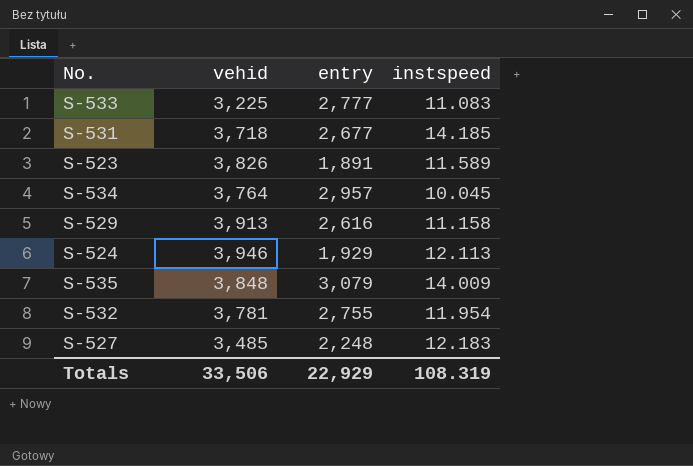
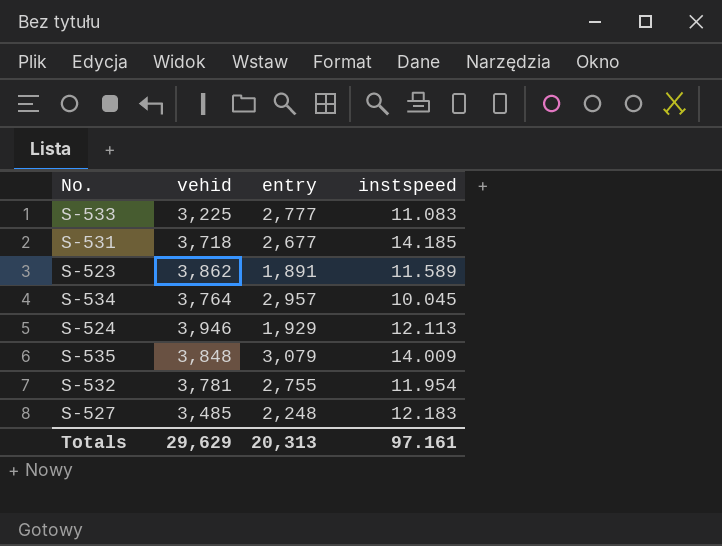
row S-529: 3,913 | 2,616 | 11.158 -> none
S-523 | vehid: 3,826 -> 3,862
Totals | vehid: 33,506 -> 29,629
Totals | entry: 22,929 -> 20,313
Totals | instspeed: 108.319 -> 97.161

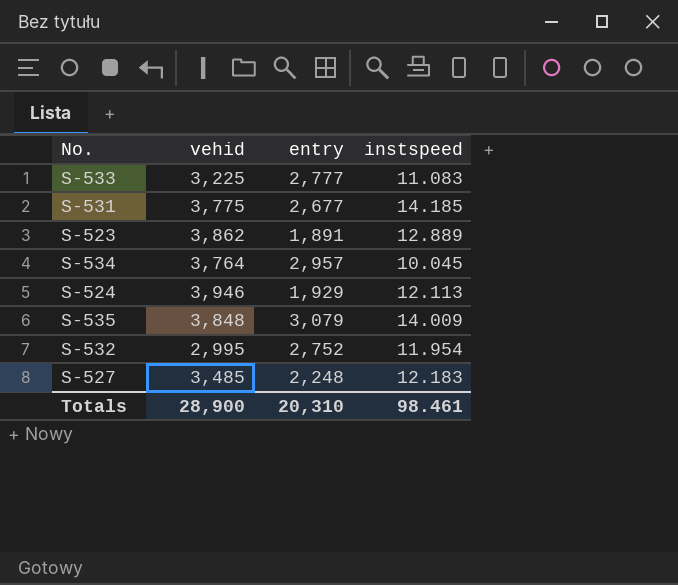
S-531 | vehid: 3,718 -> 3,775
S-523 | instspeed: 11.589 -> 12.889
S-532 | vehid: 3,781 -> 2,995
S-532 | entry: 2,755 -> 2,752
Totals | vehid: 29,629 -> 28,900
Totals | entry: 20,313 -> 20,310
Totals | instspeed: 97.161 -> 98.461

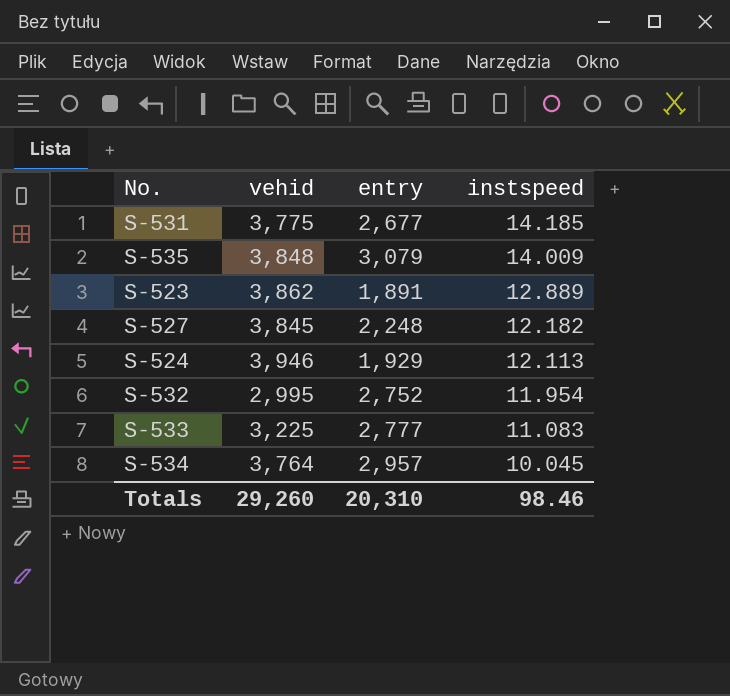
row order: none -> instspeed descending
S-527 | vehid: 3,485 -> 3,845
S-527 | instspeed: 12.183 -> 12.182
Totals | vehid: 28,900 -> 29,260
Totals | instspeed: 98.461 -> 98.46

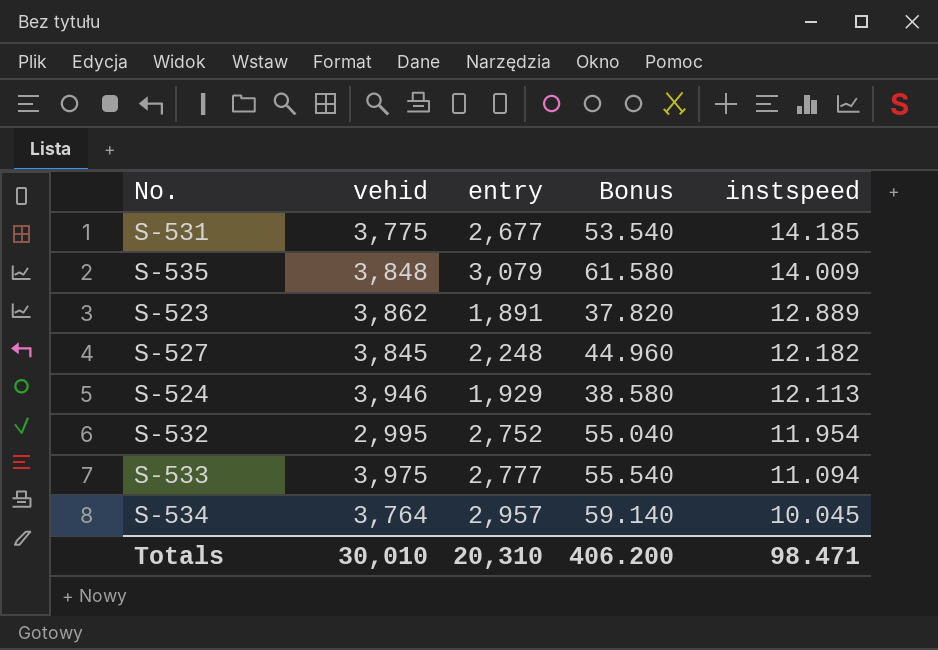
column Bonus | formula: none -> [entry] * 0.02
S-533 | vehid: 3,225 -> 3,975
S-533 | instspeed: 11.083 -> 11.094
Totals | vehid: 29,260 -> 30,010
Totals | instspeed: 98.46 -> 98.471

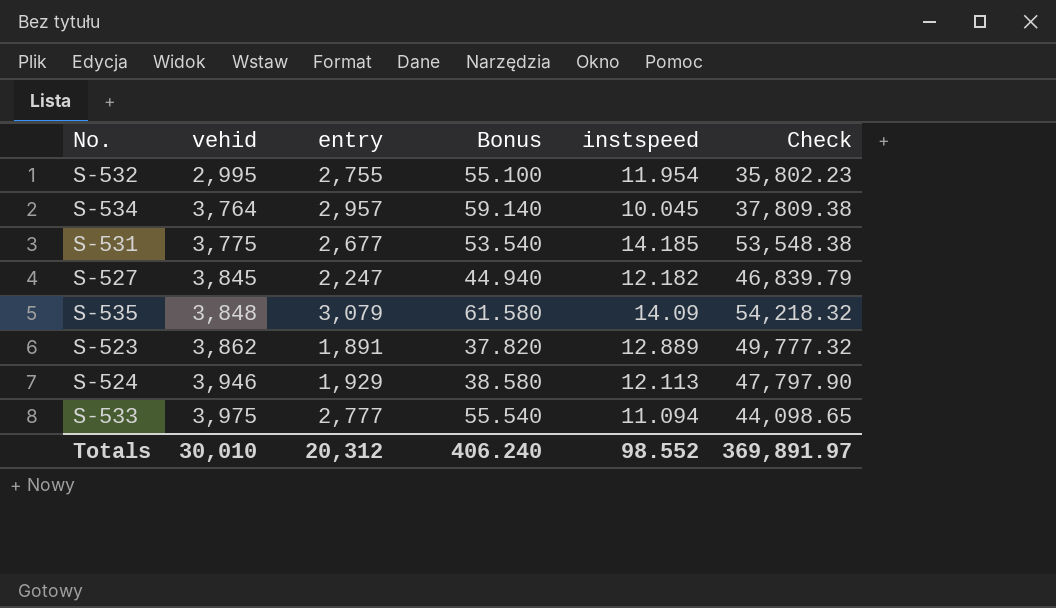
row order: instspeed descending -> vehid ascending
column Check | formula: none -> [vehid] * [instspeed]
S-532 | entry: 2,752 -> 2,755
S-532 | Bonus: 55.040 -> 55.100
S-527 | entry: 2,248 -> 2,247
S-527 | Bonus: 44.960 -> 44.940
S-535 | instspeed: 14.009 -> 14.09
Totals | entry: 20,310 -> 20,312
Totals | Bonus: 406.200 -> 406.240
Totals | instspeed: 98.471 -> 98.552

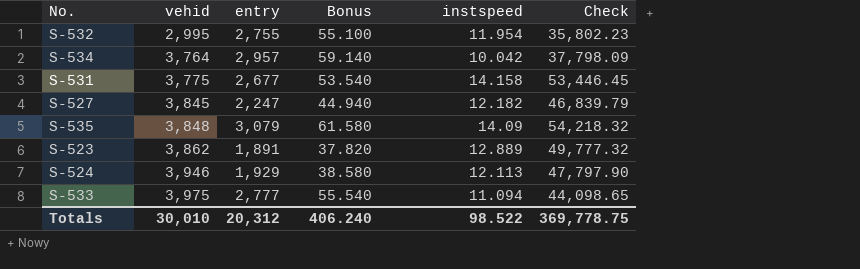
S-534 | instspeed: 10.045 -> 10.042
S-534 | Check: 37,809.38 -> 37,798.09
S-531 | instspeed: 14.185 -> 14.158
S-531 | Check: 53,548.38 -> 53,446.45
Totals | instspeed: 98.552 -> 98.522
Totals | Check: 369,891.97 -> 369,778.75

